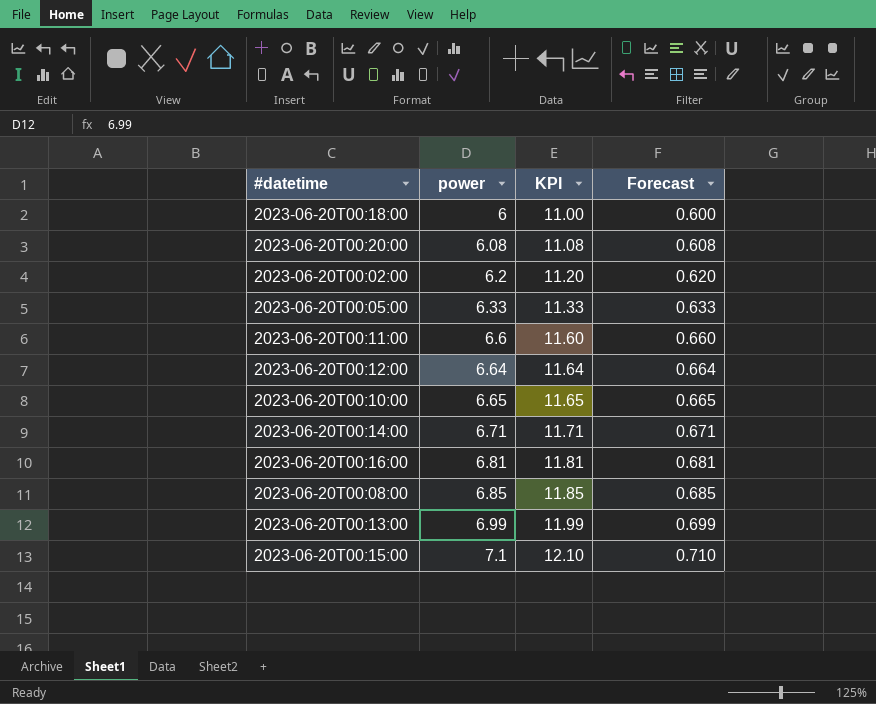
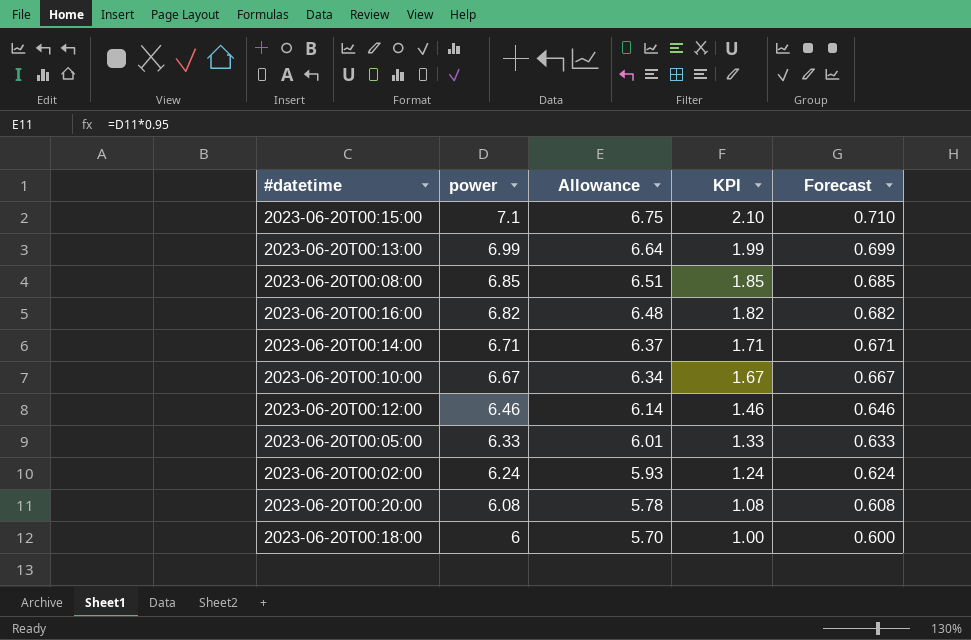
row order: power ascending -> power descending
column Allowance | formula: none -> [power] * 0.95
column KPI | formula: [power] + 5 -> [power] - 5
row 2023-06-20T00:11:00: 6.6 | 11.60 | 0.660 -> none
2023-06-20T00:16:00 | power: 6.81 -> 6.82
2023-06-20T00:16:00 | Forecast: 0.681 -> 0.682
2023-06-20T00:10:00 | power: 6.65 -> 6.67
2023-06-20T00:10:00 | Forecast: 0.665 -> 0.667
2023-06-20T00:12:00 | power: 6.64 -> 6.46
2023-06-20T00:12:00 | Forecast: 0.664 -> 0.646
2023-06-20T00:02:00 | power: 6.2 -> 6.24
2023-06-20T00:02:00 | Forecast: 0.620 -> 0.624

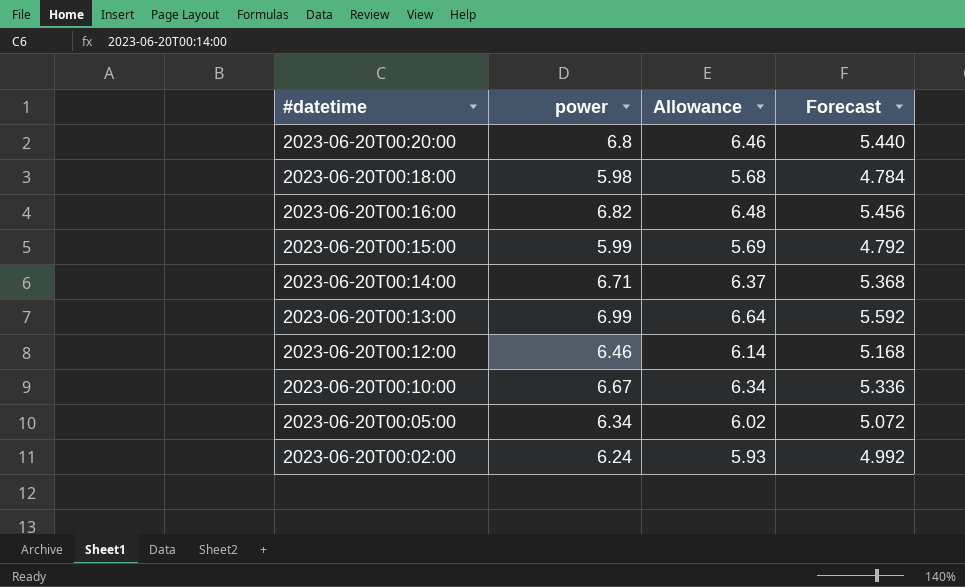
row order: power descending -> #datetime descending
column KPI | formula: [power] - 5 -> none
column Forecast | formula: [power] * 0.1 -> [power] * 0.8
row 2023-06-20T00:08:00: 6.85 | 6.51 | 1.85 | 0.685 -> none
2023-06-20T00:20:00 | power: 6.08 -> 6.8
2023-06-20T00:20:00 | Allowance: 5.78 -> 6.46
2023-06-20T00:18:00 | power: 6 -> 5.98
2023-06-20T00:18:00 | Allowance: 5.70 -> 5.68
2023-06-20T00:15:00 | power: 7.1 -> 5.99
2023-06-20T00:15:00 | Allowance: 6.75 -> 5.69
2023-06-20T00:05:00 | power: 6.33 -> 6.34
2023-06-20T00:05:00 | Allowance: 6.01 -> 6.02

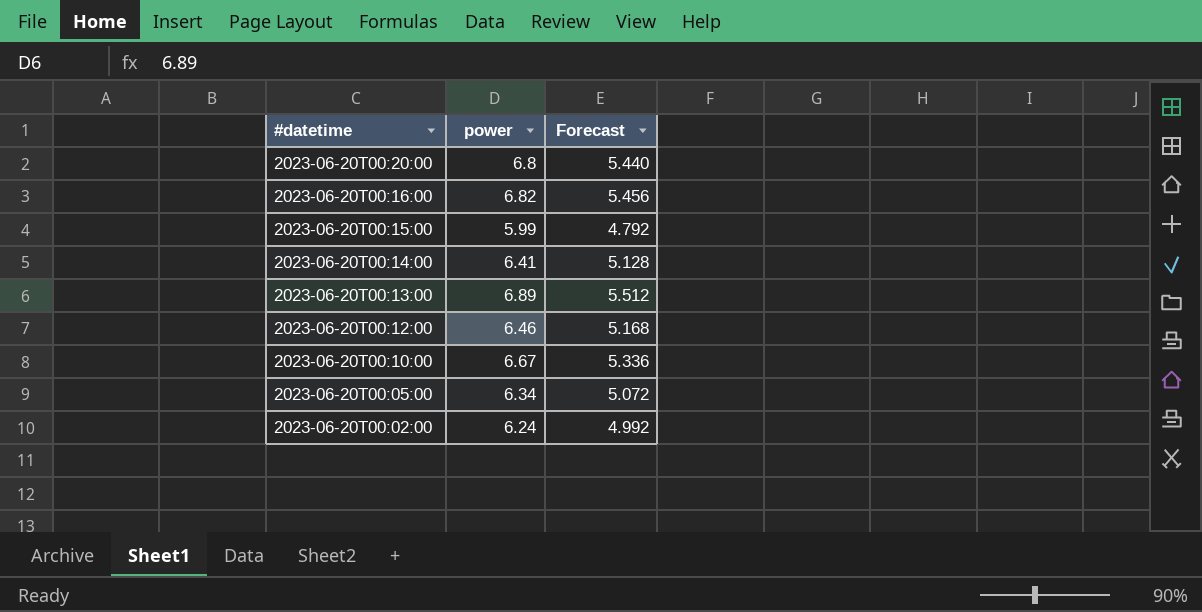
column Allowance | formula: [power] * 0.95 -> none
row 2023-06-20T00:18:00: 5.98 | 5.68 | 4.784 -> none
2023-06-20T00:14:00 | power: 6.71 -> 6.41
2023-06-20T00:14:00 | Forecast: 5.368 -> 5.128
2023-06-20T00:13:00 | power: 6.99 -> 6.89
2023-06-20T00:13:00 | Forecast: 5.592 -> 5.512

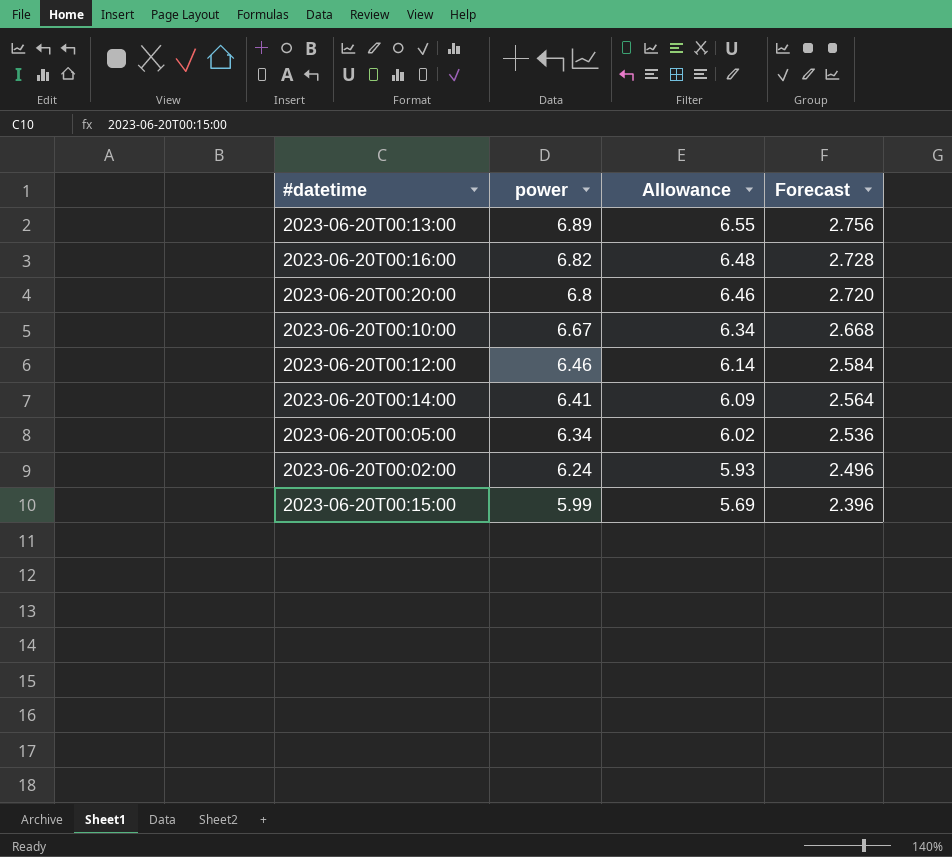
row order: #datetime descending -> power descending
column Allowance | formula: none -> [power] * 0.95
column Forecast | formula: [power] * 0.8 -> [power] * 0.4

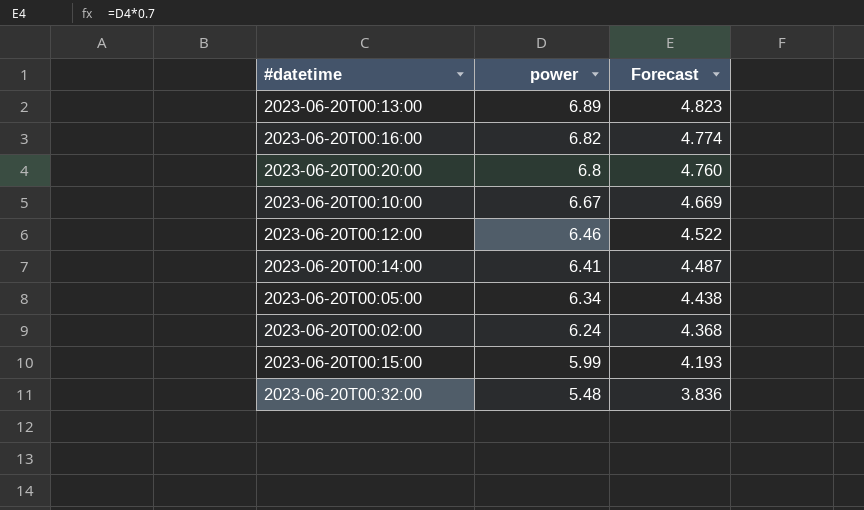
column Allowance | formula: [power] * 0.95 -> none
column Forecast | formula: [power] * 0.4 -> [power] * 0.7
row 2023-06-20T00:32:00: none -> 5.48 | 3.836

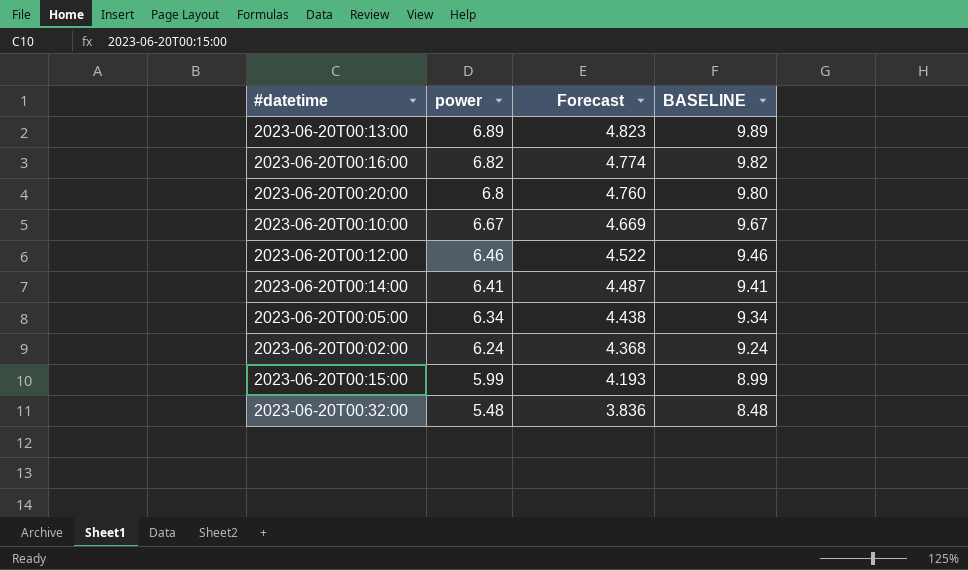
column BASELINE | formula: none -> [power] + 3

